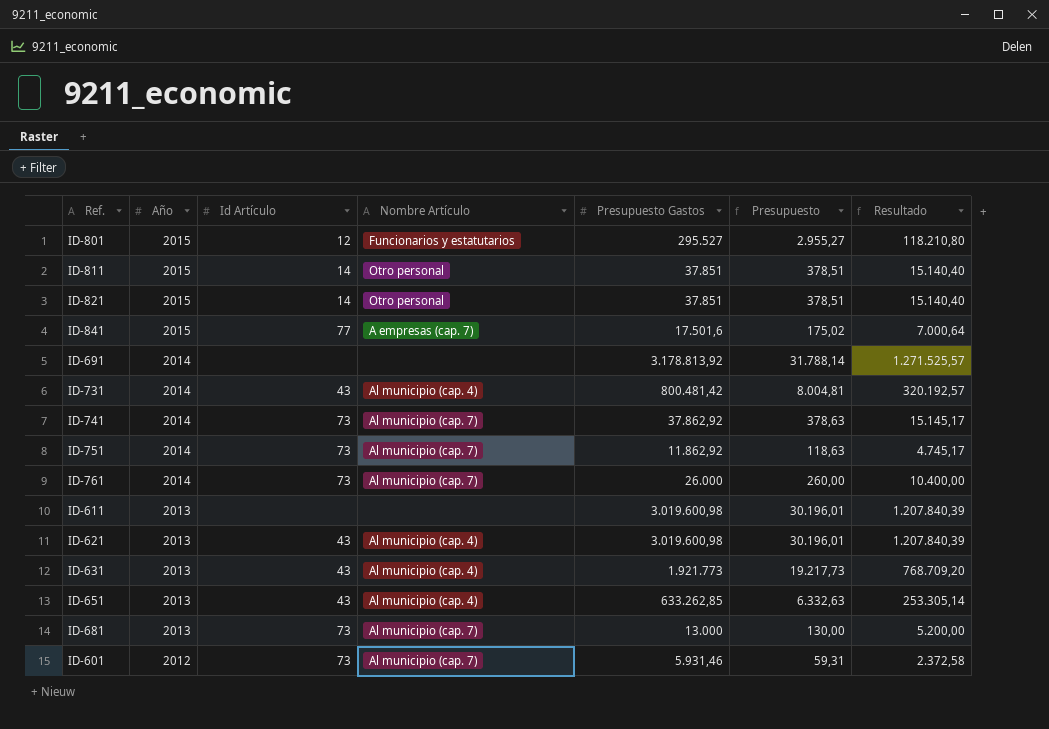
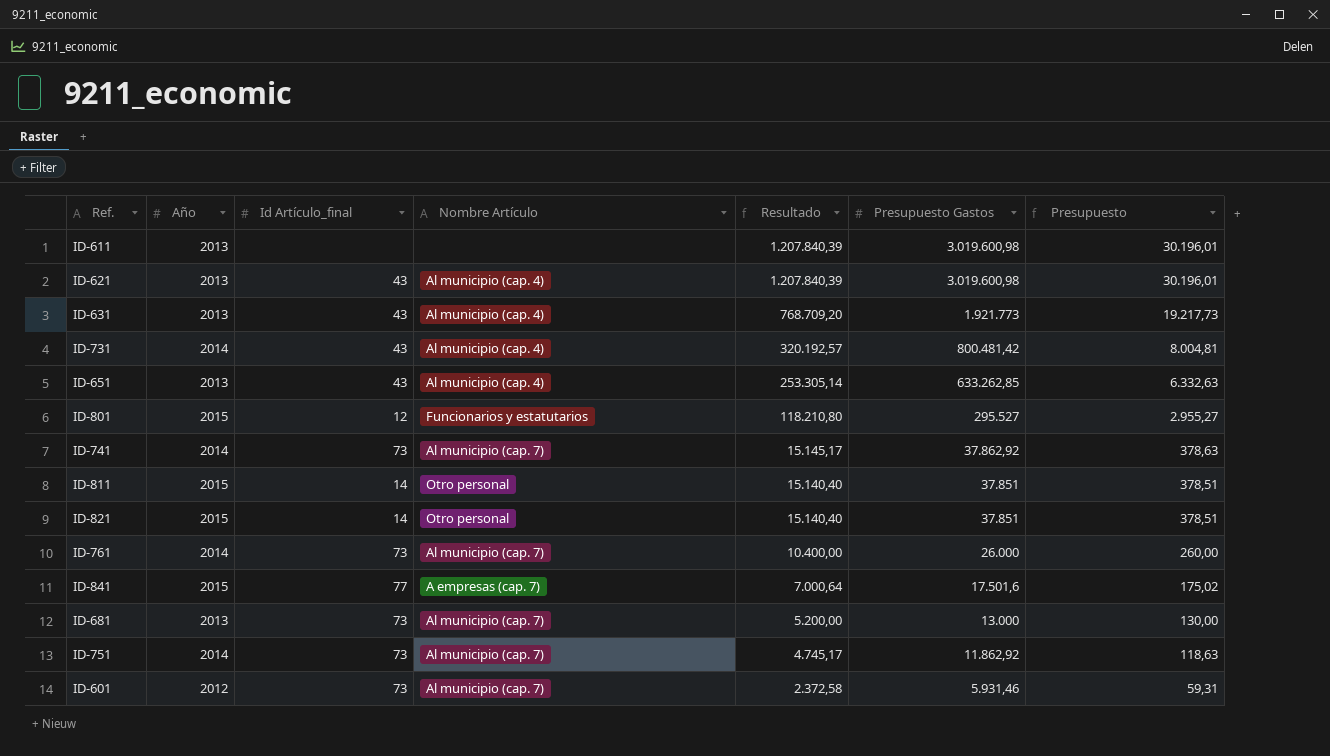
row order: Año descending -> Resultado descending
column name: Id Artículo -> Id Artículo_final
column Resultado | position: 7 -> 5
row ID-691: 2014 | none | none | 3.178.813,92 | 31.788,14 | 1.271.525,57 -> none

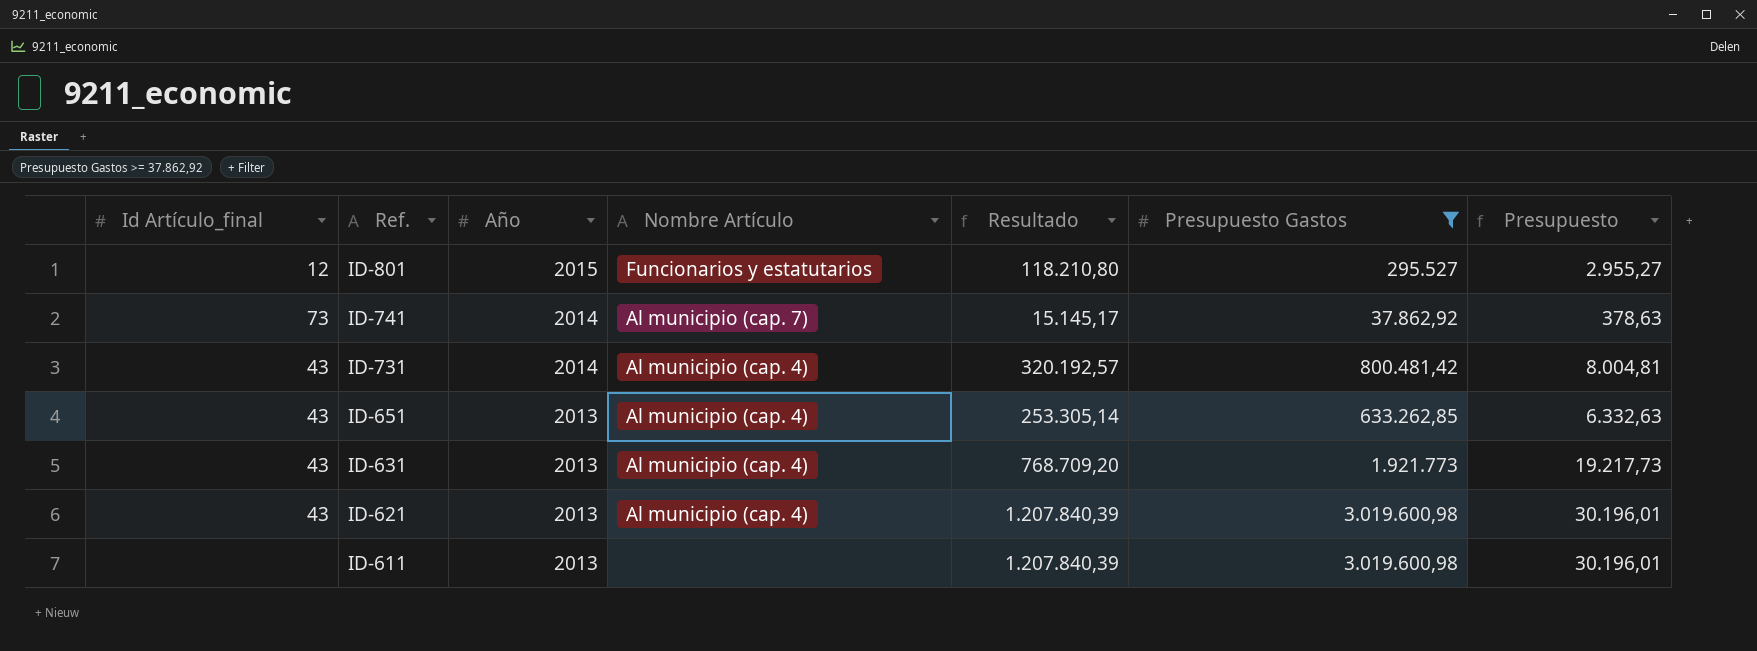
filter: none -> Presupuesto Gastos >= 37.862,92
row order: Resultado descending -> Ref. descending
column Id Artículo_final | position: 3 -> 1

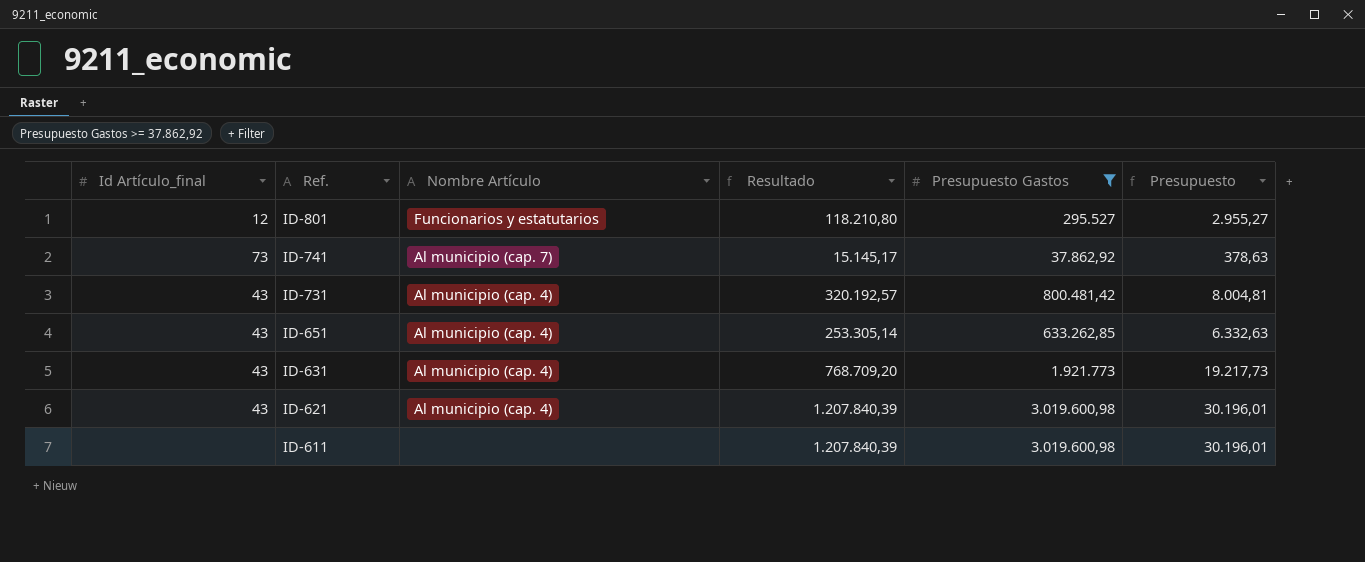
column Año | position: 3 -> none

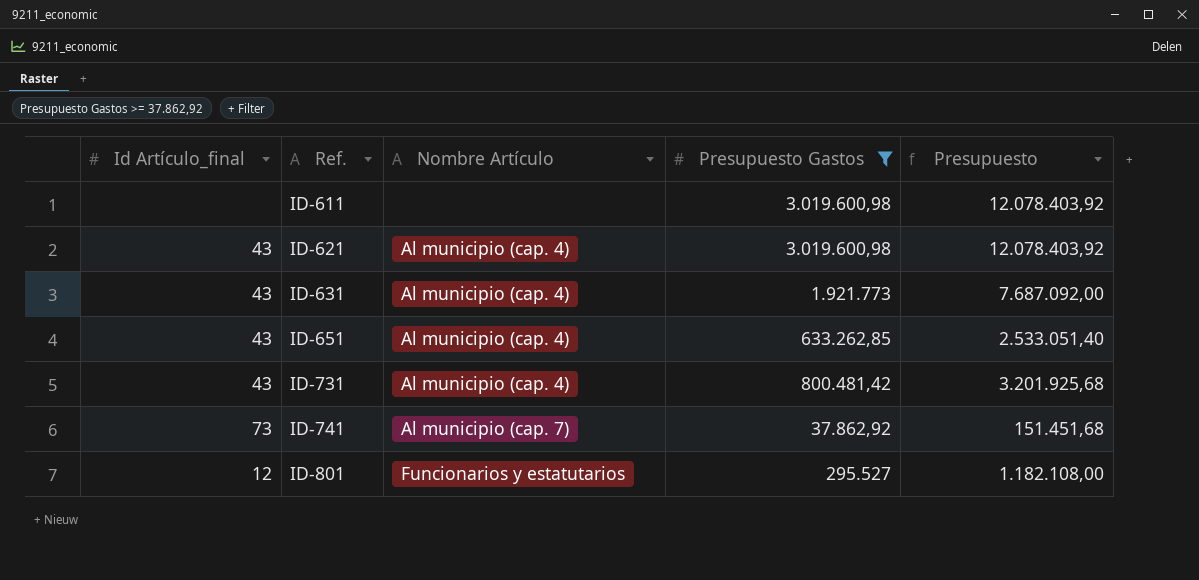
row order: Ref. descending -> Ref. ascending
column Resultado | formula: [Presupuesto Gastos] * 0,4 -> none
column Presupuesto | formula: [Presupuesto Gastos] * 0,01 -> [Presupuesto Gastos] * 4

